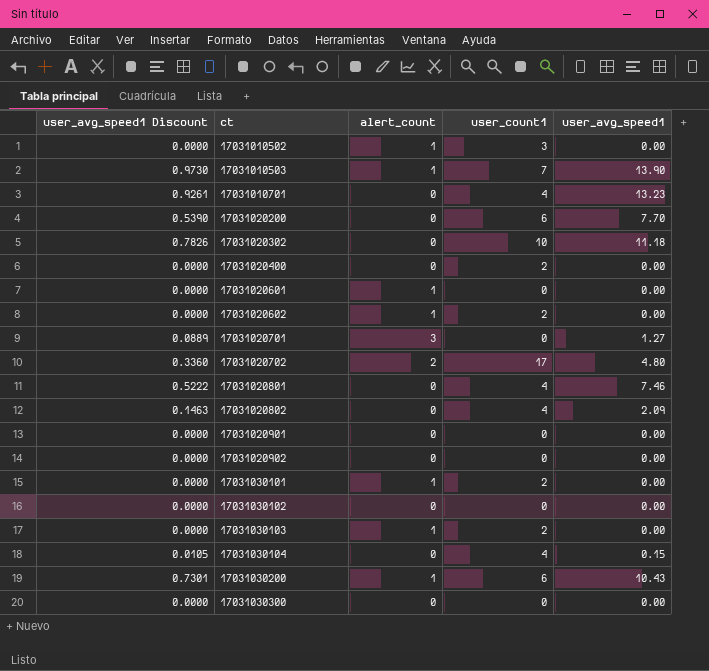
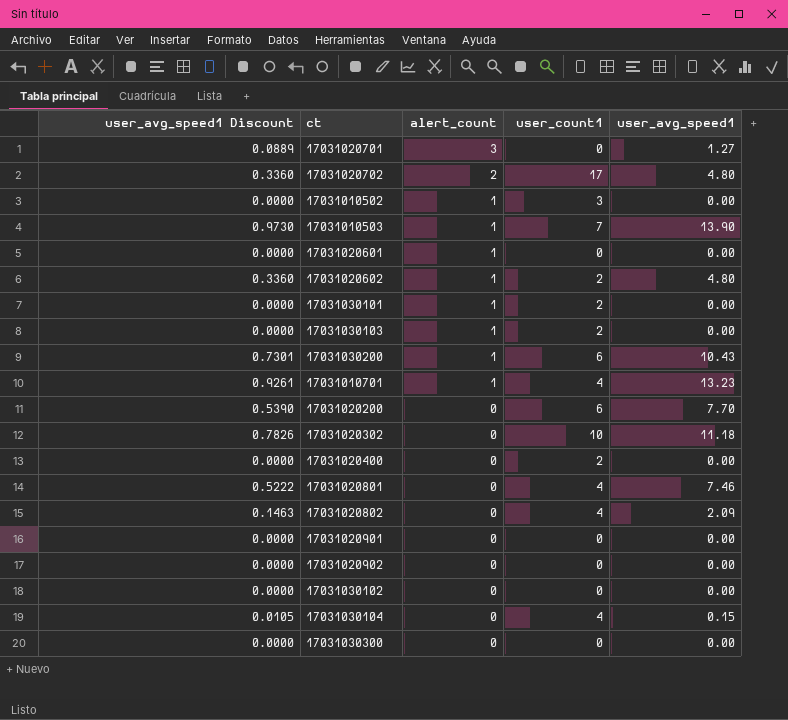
row order: ct ascending -> alert_count descending
17031020602 | user_avg_speed1 Discount: 0.0000 -> 0.3360
17031020602 | user_avg_speed1: 0.00 -> 4.80
17031010701 | alert_count: 0 -> 1

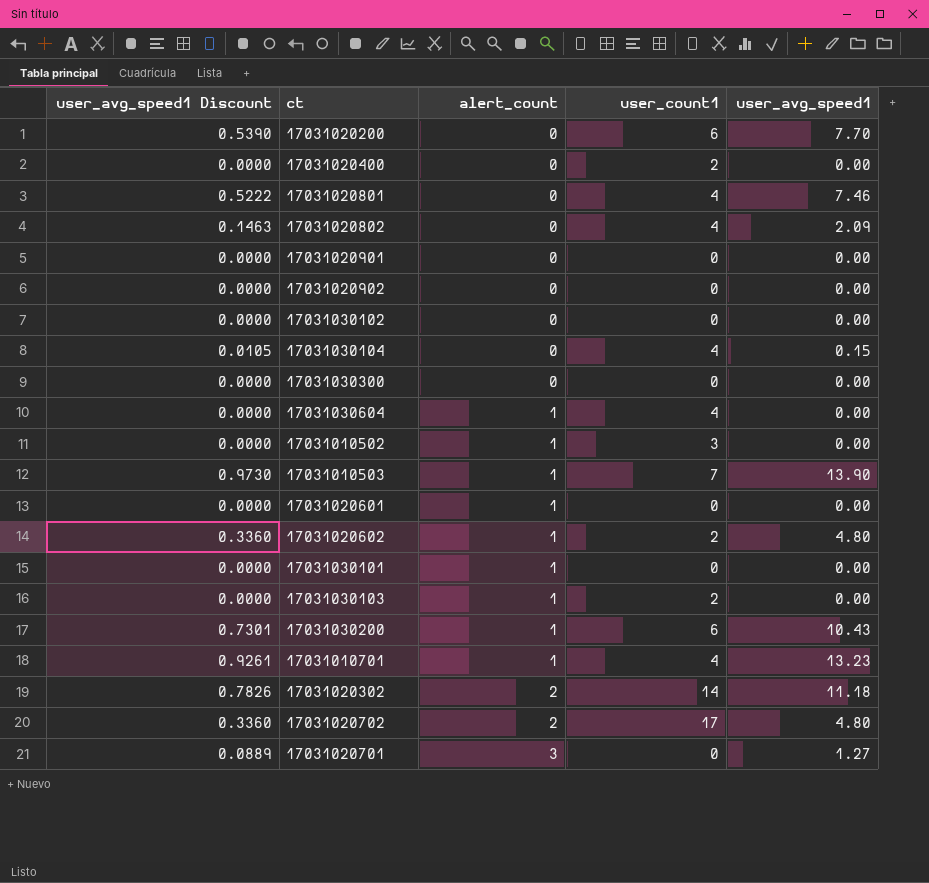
row order: alert_count descending -> alert_count ascending
row 17031030604: none -> 0.0000 | 1 | 4 | 0.00
17031030101 | user_count1: 2 -> 0
17031020302 | alert_count: 0 -> 2
17031020302 | user_count1: 10 -> 14

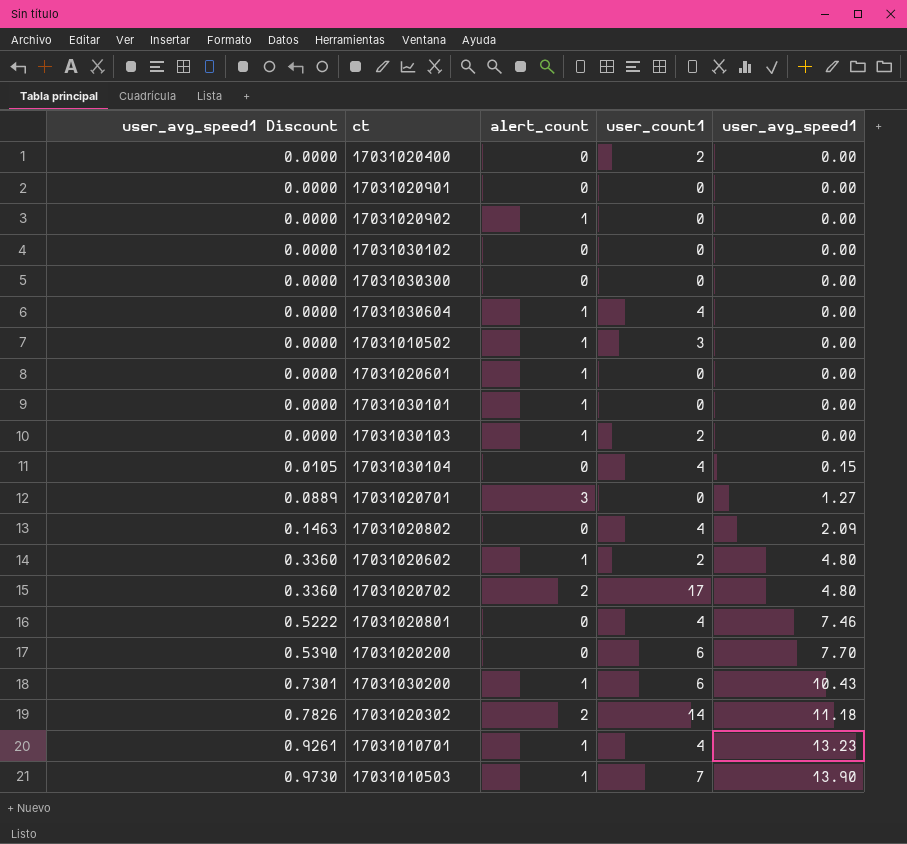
row order: alert_count ascending -> user_avg_speed1 Discount ascending
17031020902 | alert_count: 0 -> 1

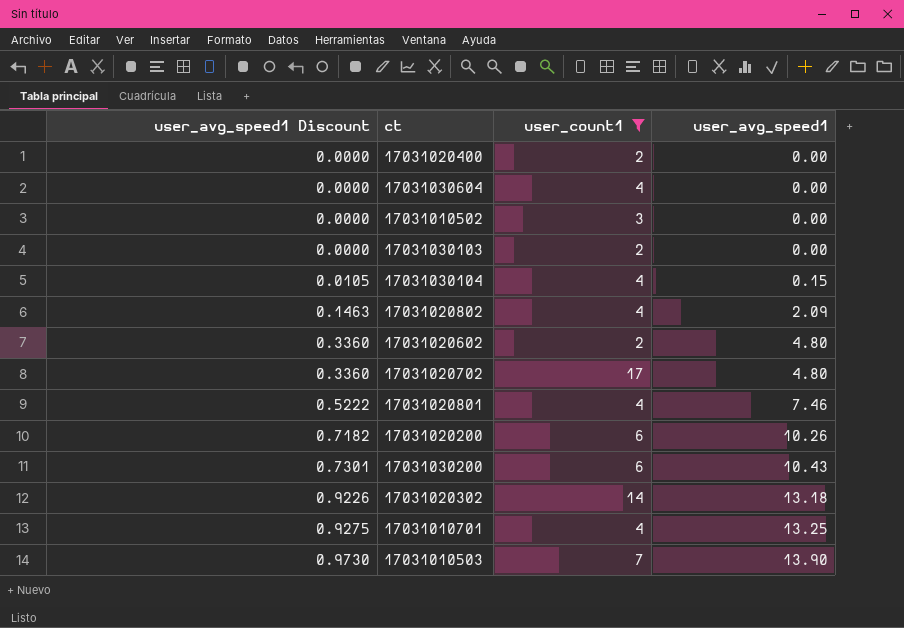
filter: none -> user_count1 != 0
column alert_count | position: 3 -> none
17031020200 | user_avg_speed1 Discount: 0.5390 -> 0.7182
17031020200 | user_avg_speed1: 7.70 -> 10.26
17031020302 | user_avg_speed1 Discount: 0.7826 -> 0.9226
17031020302 | user_avg_speed1: 11.18 -> 13.18
17031010701 | user_avg_speed1 Discount: 0.9261 -> 0.9275
17031010701 | user_avg_speed1: 13.23 -> 13.25

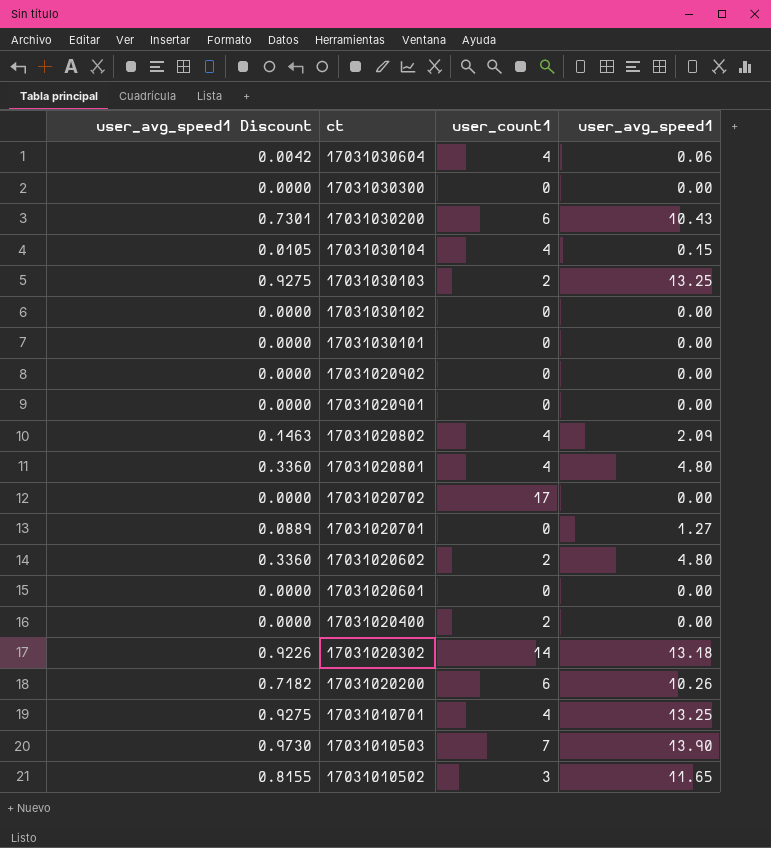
filter: user_count1 != 0 -> none
row order: user_avg_speed1 Discount ascending -> ct descending
17031030604 | user_avg_speed1 Discount: 0.0000 -> 0.0042
17031030604 | user_avg_speed1: 0.00 -> 0.06
17031030103 | user_avg_speed1 Discount: 0.0000 -> 0.9275
17031030103 | user_avg_speed1: 0.00 -> 13.25
17031020801 | user_avg_speed1 Discount: 0.5222 -> 0.3360
17031020801 | user_avg_speed1: 7.46 -> 4.80
17031020702 | user_avg_speed1 Discount: 0.3360 -> 0.0000
17031020702 | user_avg_speed1: 4.80 -> 0.00
17031010502 | user_avg_speed1 Discount: 0.0000 -> 0.8155
17031010502 | user_avg_speed1: 0.00 -> 11.65

